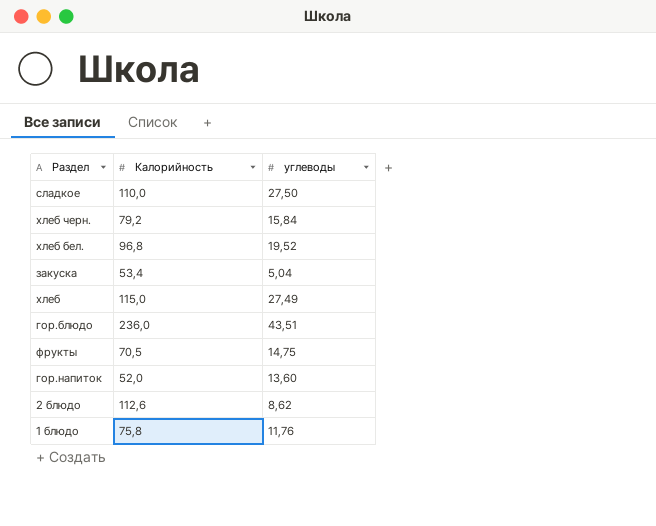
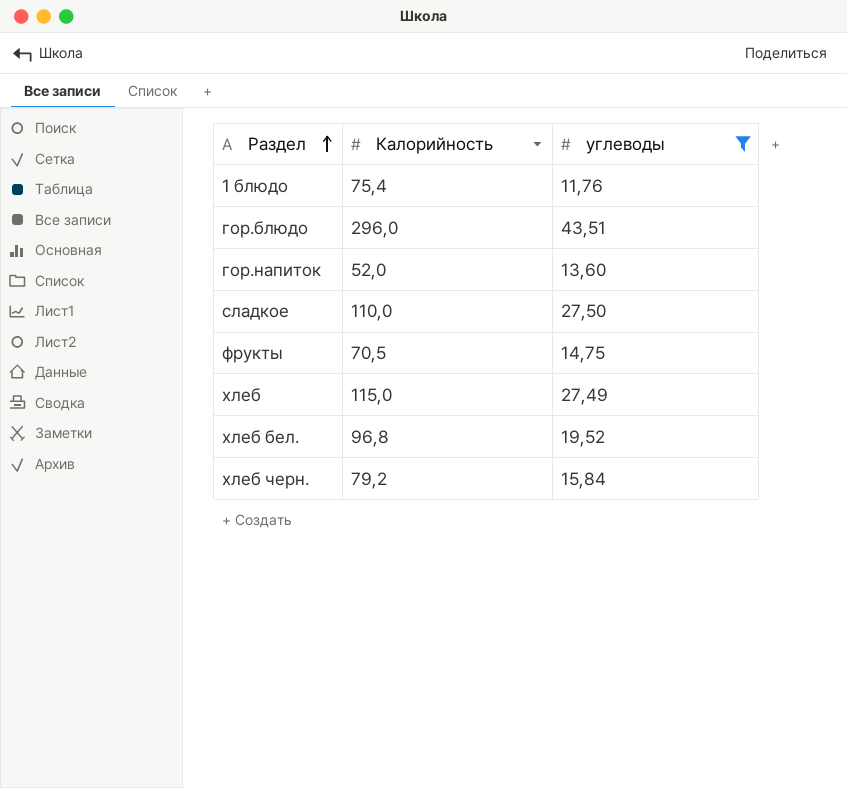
filter: none -> углеводы >= 11,76
row order: none -> Раздел ascending
1 блюдо | Калорийность: 75,8 -> 75,4
гор.блюдо | Калорийность: 236,0 -> 296,0

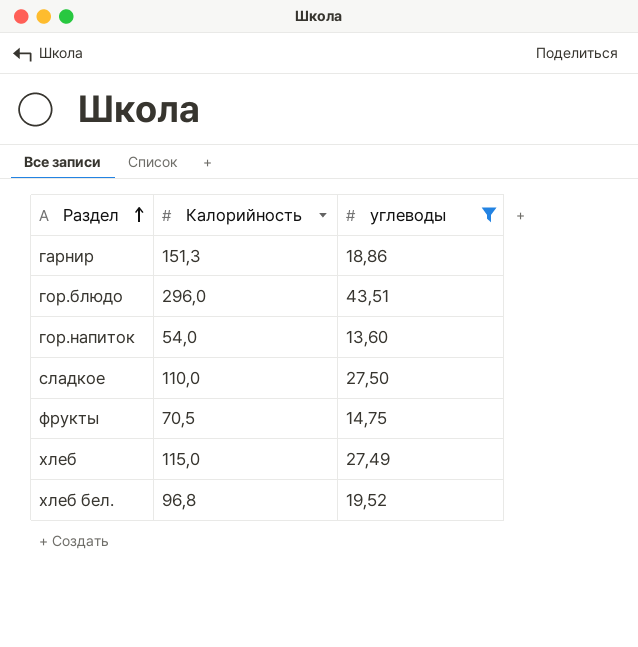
row 1 блюдо: 75,4 | 11,76 -> none
row хлеб черн.: 79,2 | 15,84 -> none
row гарнир: none -> 151,3 | 18,86
гор.напиток | Калорийность: 52,0 -> 54,0

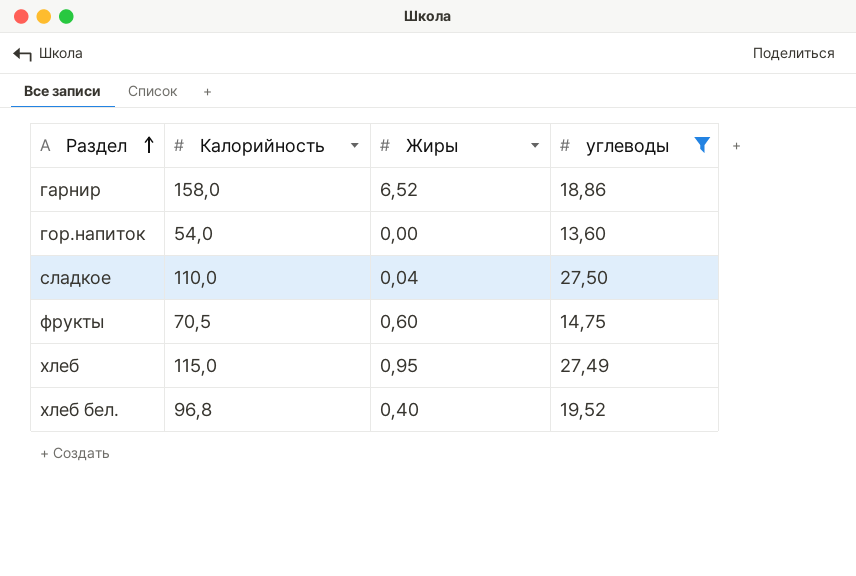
column Жиры | position: none -> 3
row гор.блюдо: 296,0 | 43,51 -> none
гарнир | Калорийность: 151,3 -> 158,0

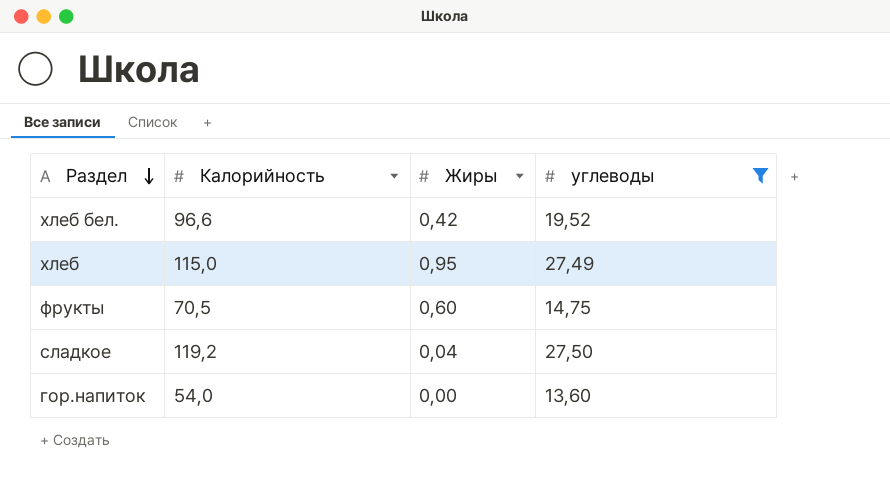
row order: Раздел ascending -> Раздел descending
row гарнир: 158,0 | 6,52 | 18,86 -> none
хлеб бел. | Калорийность: 96,8 -> 96,6
хлеб бел. | Жиры: 0,40 -> 0,42
сладкое | Калорийность: 110,0 -> 119,2

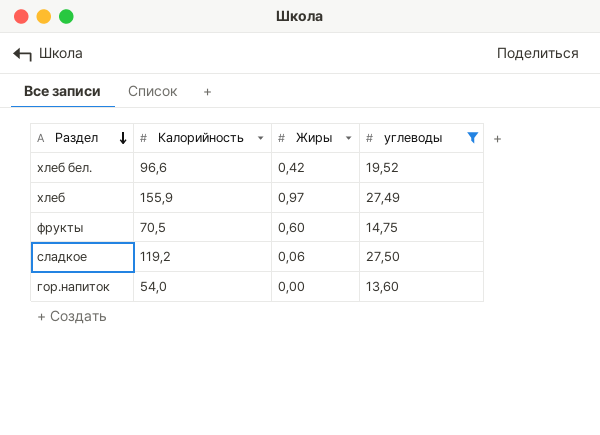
хлеб | Калорийность: 115,0 -> 155,9
хлеб | Жиры: 0,95 -> 0,97
сладкое | Жиры: 0,04 -> 0,06

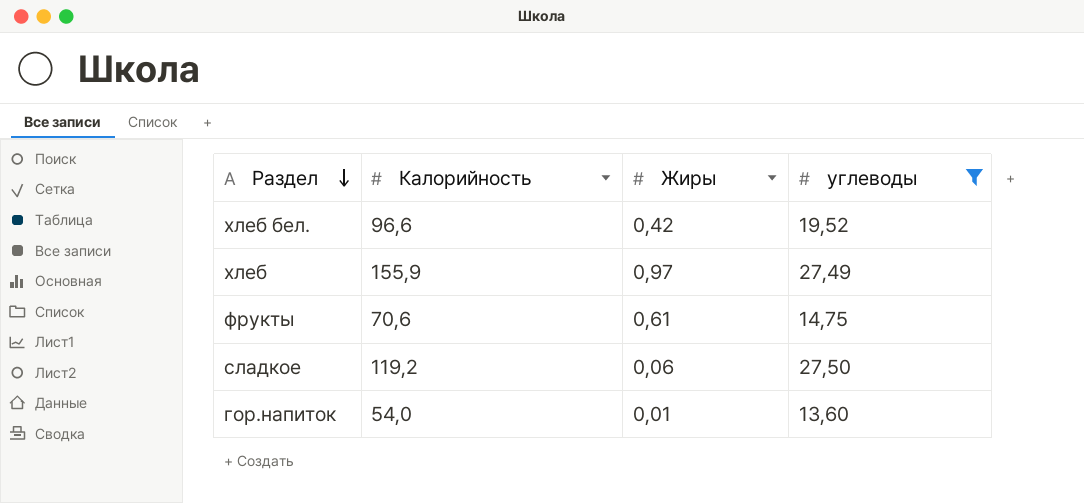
фрукты | Калорийность: 70,5 -> 70,6
фрукты | Жиры: 0,60 -> 0,61
гор.напиток | Жиры: 0,00 -> 0,01

